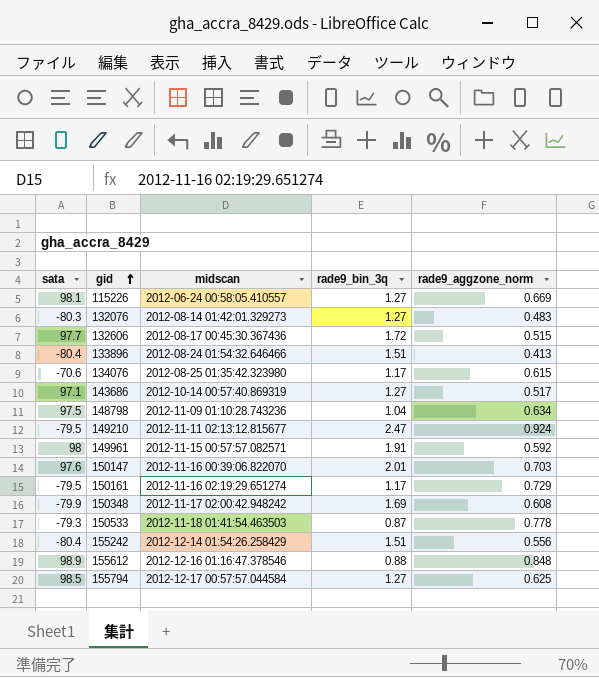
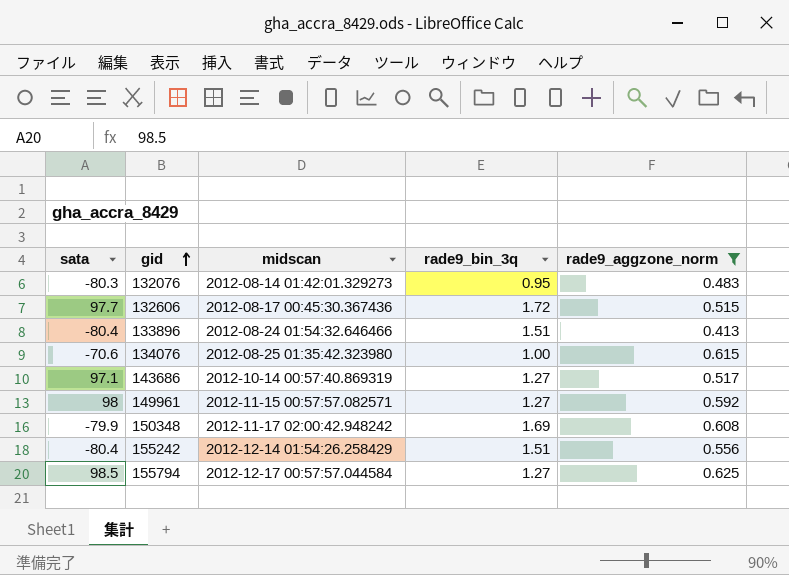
filter: none -> rade9_aggzone_norm <= 0.625
132076 | rade9_bin_3q: 1.27 -> 0.95
134076 | rade9_bin_3q: 1.17 -> 1.00
149961 | rade9_bin_3q: 1.91 -> 1.27

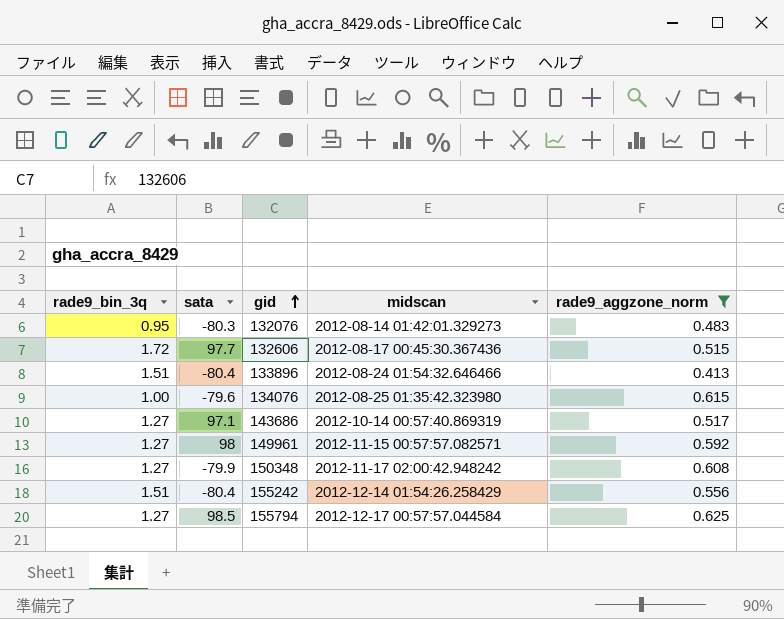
column rade9_bin_3q | position: 4 -> 1
134076 | sata: -70.6 -> -79.6
150348 | rade9_bin_3q: 1.69 -> 1.27

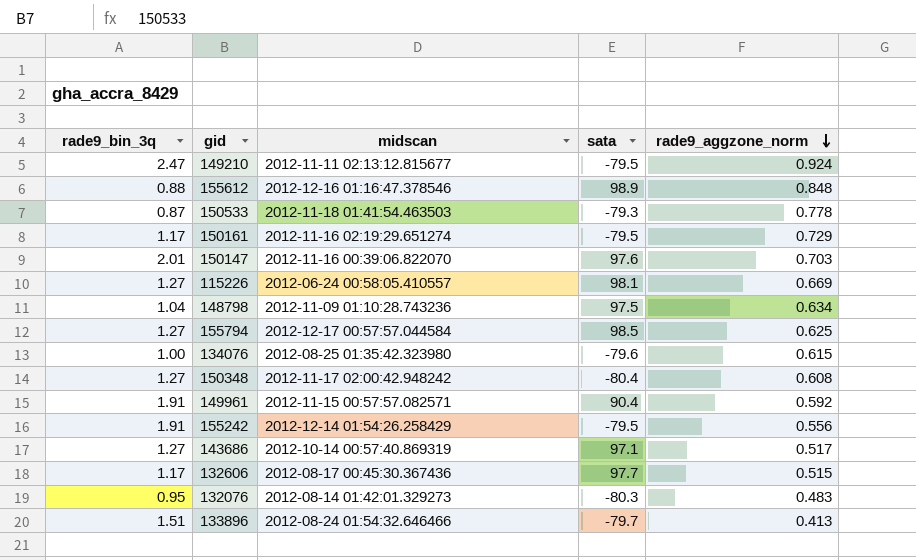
filter: rade9_aggzone_norm <= 0.625 -> none
row order: gid ascending -> rade9_aggzone_norm descending
column sata | position: 2 -> 4
150348 | sata: -79.9 -> -80.4
149961 | rade9_bin_3q: 1.27 -> 1.91
149961 | sata: 98 -> 90.4
155242 | rade9_bin_3q: 1.51 -> 1.91
155242 | sata: -80.4 -> -79.5
132606 | rade9_bin_3q: 1.72 -> 1.17
133896 | sata: -80.4 -> -79.7

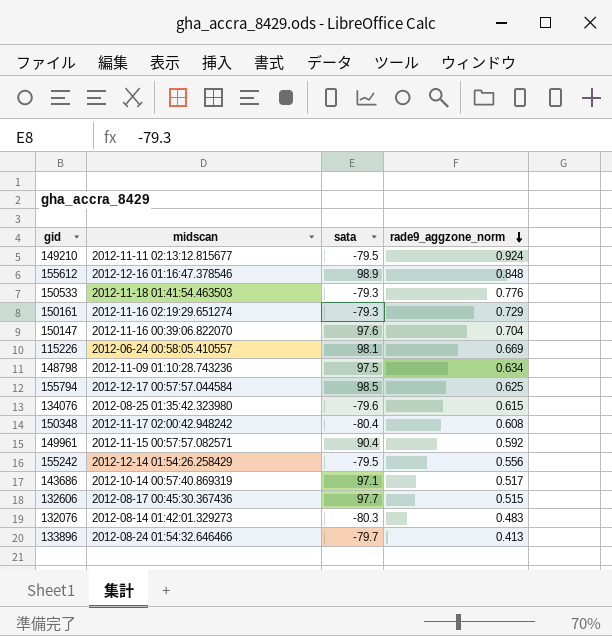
column rade9_bin_3q | position: 1 -> none
150533 | rade9_aggzone_norm: 0.778 -> 0.776
150161 | sata: -79.5 -> -79.3
150147 | rade9_aggzone_norm: 0.703 -> 0.704

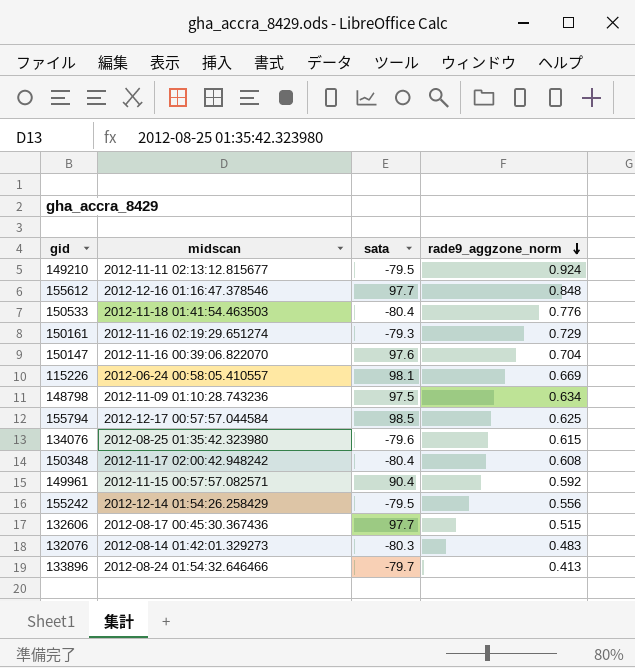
row 143686: 2012-10-14 00:57:40.869319 | 97.1 | 0.517 -> none
155612 | sata: 98.9 -> 97.7
150533 | sata: -79.3 -> -80.4

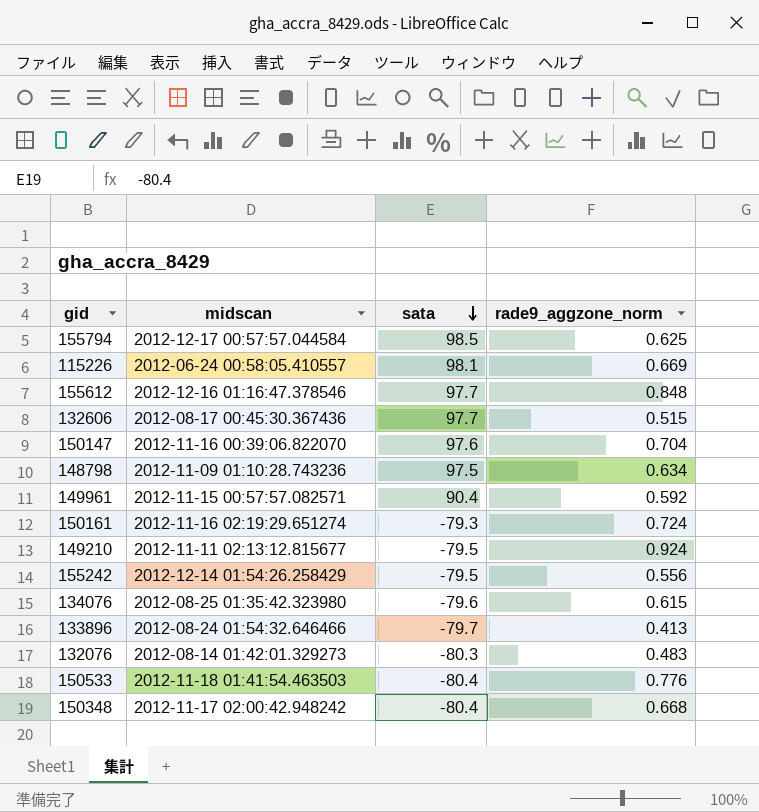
row order: rade9_aggzone_norm descending -> sata descending
150161 | rade9_aggzone_norm: 0.729 -> 0.724
150348 | rade9_aggzone_norm: 0.608 -> 0.668

